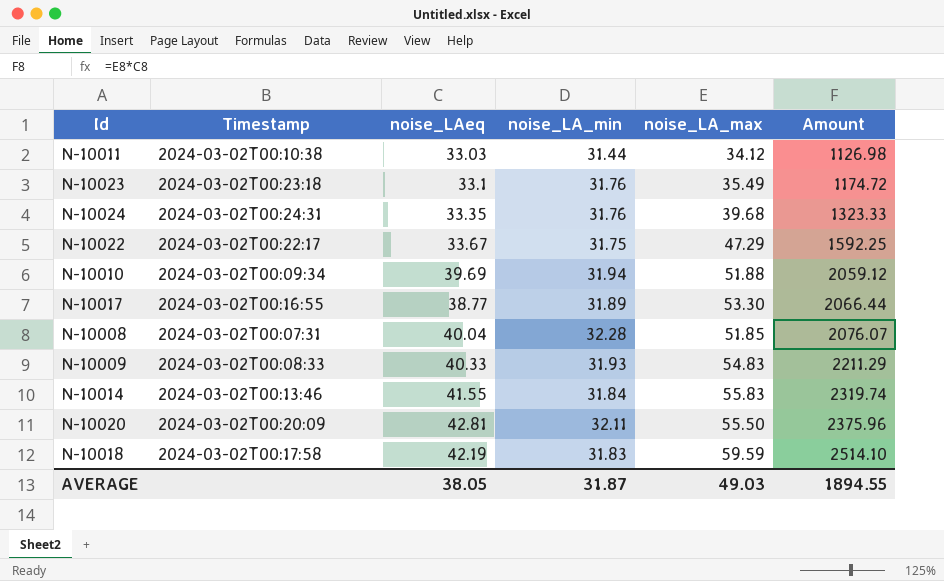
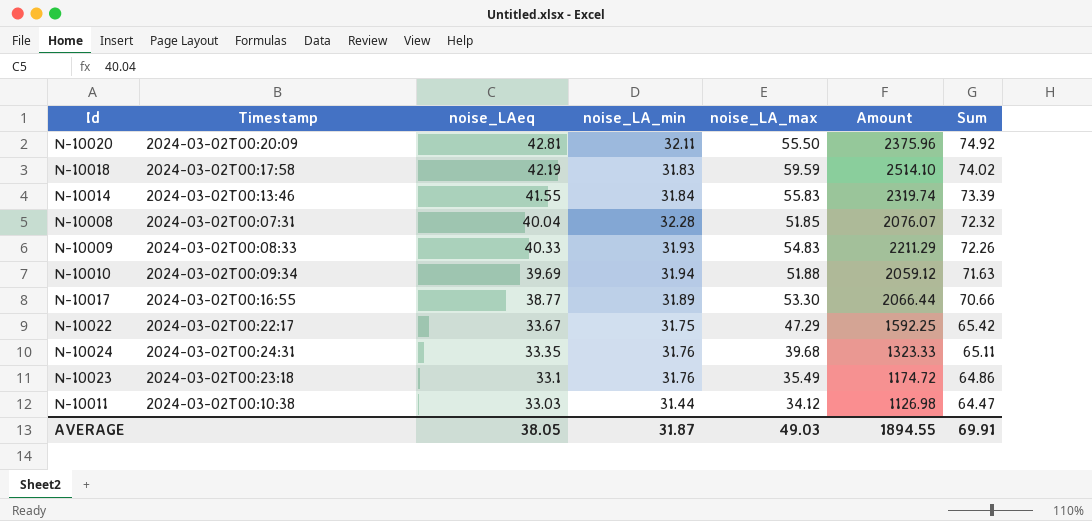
row order: Amount ascending -> Sum descending
column Sum | formula: none -> [noise_LAeq] + [noise_LA_min]

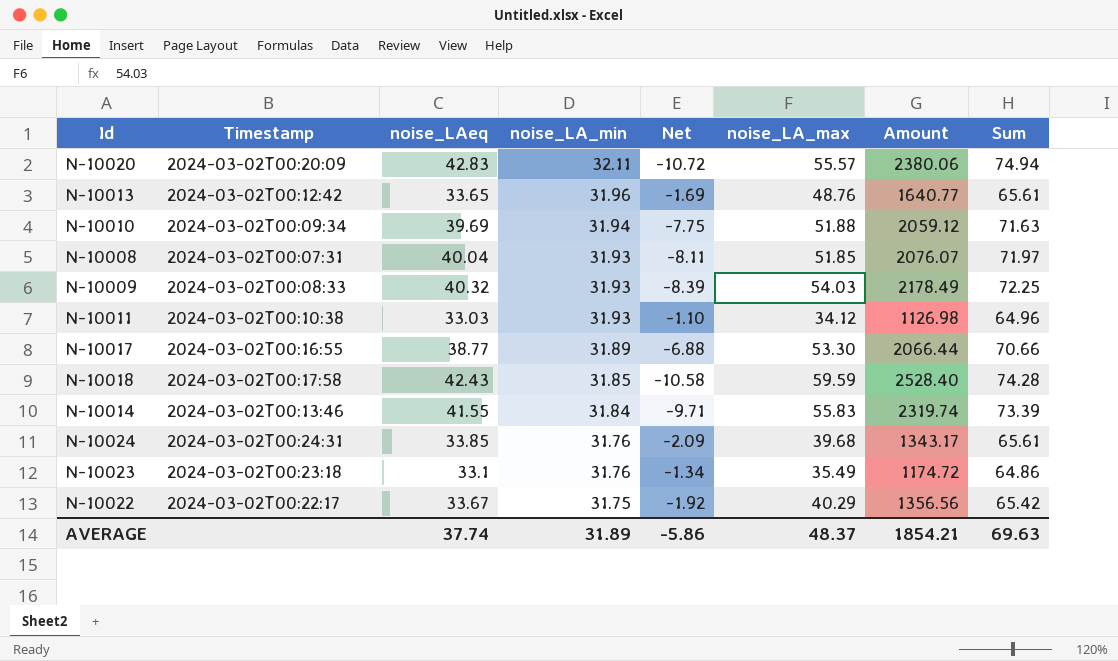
row order: Sum descending -> noise_LA_min descending
column Net | formula: none -> [noise_LA_min] - [noise_LAeq]
N-10020 | noise_LAeq: 42.81 -> 42.83
N-10020 | noise_LA_max: 55.50 -> 55.57
N-10020 | Amount: 2375.96 -> 2380.06
N-10020 | Sum: 74.92 -> 74.94
row N-10013: none -> 2024-03-02T00:12:42 | 33.65 | 31.96 | -1.69 | 48.76 | 1640.77 | 65.61
N-10008 | noise_LA_min: 32.28 -> 31.93
N-10008 | Sum: 72.32 -> 71.97
N-10009 | noise_LAeq: 40.33 -> 40.32
N-10009 | noise_LA_max: 54.83 -> 54.03
N-10009 | Amount: 2211.29 -> 2178.49
N-10009 | Sum: 72.26 -> 72.25
N-10011 | noise_LA_min: 31.44 -> 31.93
N-10011 | Sum: 64.47 -> 64.96
N-10018 | noise_LAeq: 42.19 -> 42.43
N-10018 | noise_LA_min: 31.83 -> 31.85
N-10018 | Amount: 2514.10 -> 2528.40
N-10018 | Sum: 74.02 -> 74.28
N-10024 | noise_LAeq: 33.35 -> 33.85
N-10024 | Amount: 1323.33 -> 1343.17
N-10024 | Sum: 65.11 -> 65.61
N-10022 | noise_LA_max: 47.29 -> 40.29
N-10022 | Amount: 1592.25 -> 1356.56
AVERAGE | noise_LAeq: 38.05 -> 37.74
AVERAGE | noise_LA_min: 31.87 -> 31.89
AVERAGE | noise_LA_max: 49.03 -> 48.37
AVERAGE | Amount: 1894.55 -> 1854.21
AVERAGE | Sum: 69.91 -> 69.63

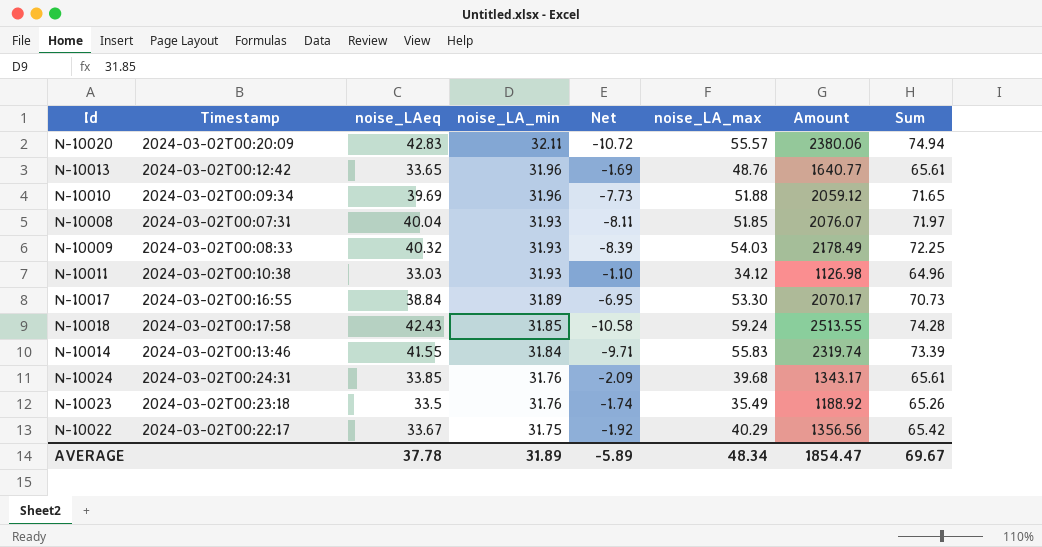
N-10010 | noise_LA_min: 31.94 -> 31.96
N-10010 | Net: -7.75 -> -7.73
N-10010 | Sum: 71.63 -> 71.65
N-10017 | noise_LAeq: 38.77 -> 38.84
N-10017 | Net: -6.88 -> -6.95
N-10017 | Amount: 2066.44 -> 2070.17
N-10017 | Sum: 70.66 -> 70.73
N-10018 | noise_LA_max: 59.59 -> 59.24
N-10018 | Amount: 2528.40 -> 2513.55
N-10023 | noise_LAeq: 33.1 -> 33.5
N-10023 | Net: -1.34 -> -1.74
N-10023 | Amount: 1174.72 -> 1188.92
N-10023 | Sum: 64.86 -> 65.26
AVERAGE | noise_LAeq: 37.74 -> 37.78
AVERAGE | Net: -5.86 -> -5.89
AVERAGE | noise_LA_max: 48.37 -> 48.34
AVERAGE | Amount: 1854.21 -> 1854.47
AVERAGE | Sum: 69.63 -> 69.67

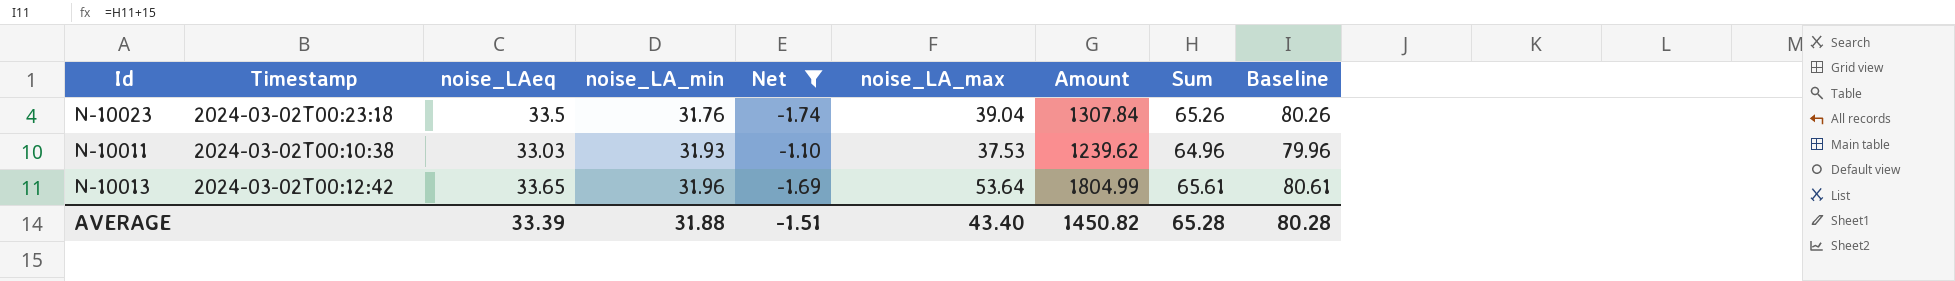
filter: none -> Net >= -1.74
row order: noise_LA_min descending -> noise_LA_min ascending
column Baseline | formula: none -> [Sum] + 15
N-10023 | noise_LA_max: 35.49 -> 39.04
N-10023 | Amount: 1188.92 -> 1307.84
N-10011 | noise_LA_max: 34.12 -> 37.53
N-10011 | Amount: 1126.98 -> 1239.62
N-10013 | noise_LA_max: 48.76 -> 53.64
N-10013 | Amount: 1640.77 -> 1804.99
AVERAGE | noise_LAeq: 37.78 -> 33.39
AVERAGE | noise_LA_min: 31.89 -> 31.88
AVERAGE | Net: -5.89 -> -1.51
AVERAGE | noise_LA_max: 48.34 -> 43.40
AVERAGE | Amount: 1854.47 -> 1450.82
AVERAGE | Sum: 69.67 -> 65.28

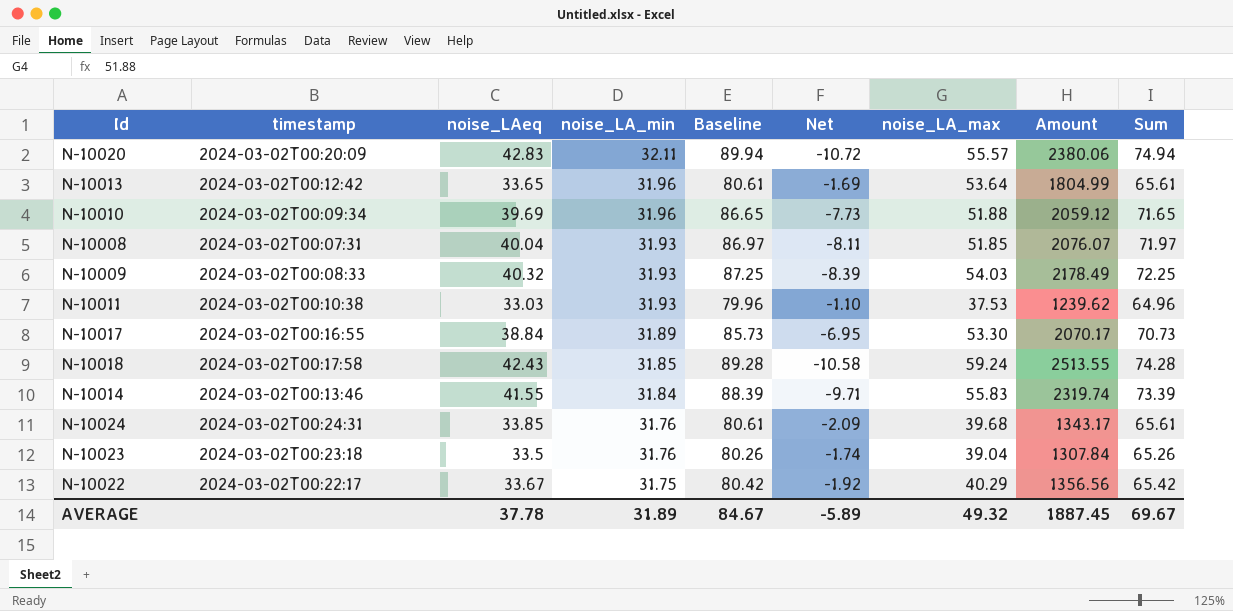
filter: Net >= -1.74 -> none
row order: noise_LA_min ascending -> noise_LA_min descending
column name: Timestamp -> timestamp
column Baseline | position: 9 -> 5
AVERAGE | noise_LAeq: 33.39 -> 37.78
AVERAGE | noise_LA_min: 31.88 -> 31.89
AVERAGE | Baseline: 80.28 -> 84.67
AVERAGE | Net: -1.51 -> -5.89
AVERAGE | noise_LA_max: 43.40 -> 49.32
AVERAGE | Amount: 1450.82 -> 1887.45
AVERAGE | Sum: 65.28 -> 69.67

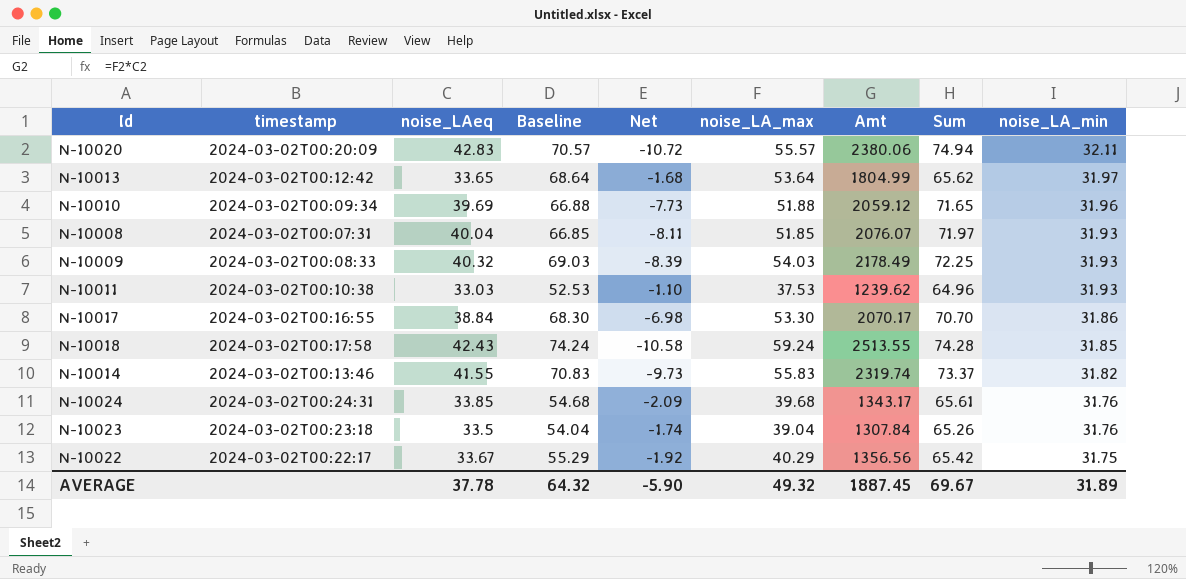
column Baseline | formula: [Sum] + 15 -> [noise_LA_max] + 15
column name: Amount -> Amt
column noise_LA_min | position: 4 -> 9
N-10013 | Net: -1.69 -> -1.68
N-10013 | Sum: 65.61 -> 65.62
N-10013 | noise_LA_min: 31.96 -> 31.97
N-10017 | Net: -6.95 -> -6.98
N-10017 | Sum: 70.73 -> 70.70
N-10017 | noise_LA_min: 31.89 -> 31.86
N-10014 | Net: -9.71 -> -9.73
N-10014 | Sum: 73.39 -> 73.37
N-10014 | noise_LA_min: 31.84 -> 31.82
AVERAGE | Baseline: 84.67 -> 64.32
AVERAGE | Net: -5.89 -> -5.90

